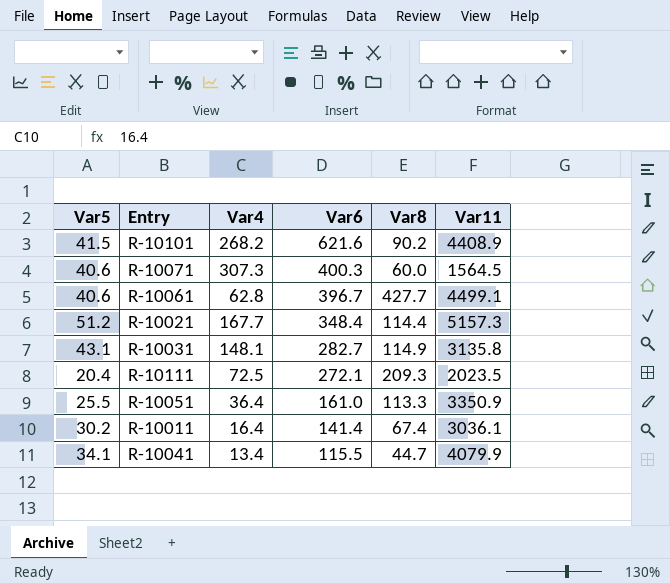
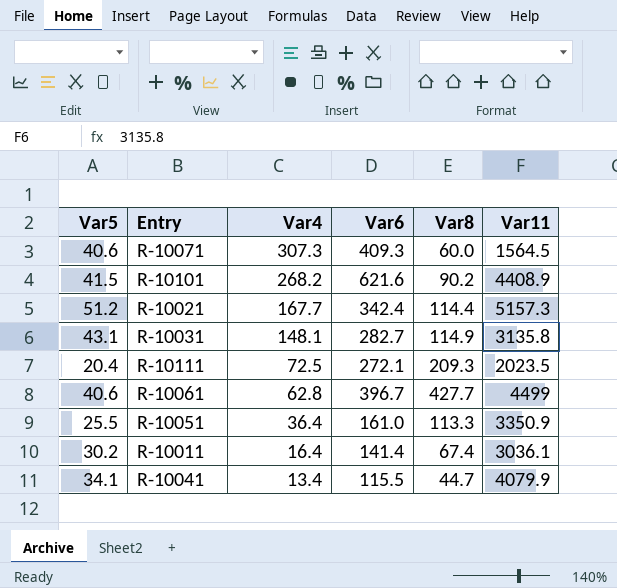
row order: Var6 descending -> Var4 descending
R-10071 | Var6: 400.3 -> 409.3
R-10021 | Var6: 348.4 -> 342.4
R-10061 | Var11: 4499.1 -> 4499

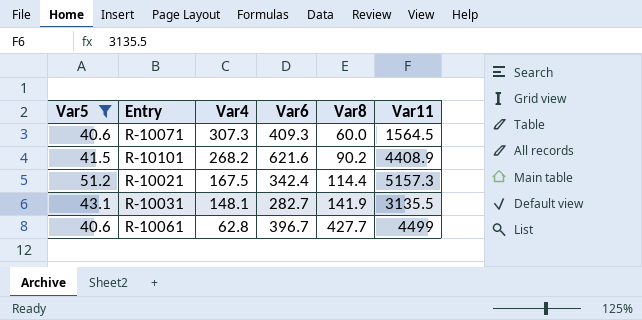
filter: none -> Var5 >= 40.6
R-10021 | Var4: 167.7 -> 167.5
R-10031 | Var8: 114.9 -> 141.9
R-10031 | Var11: 3135.8 -> 3135.5

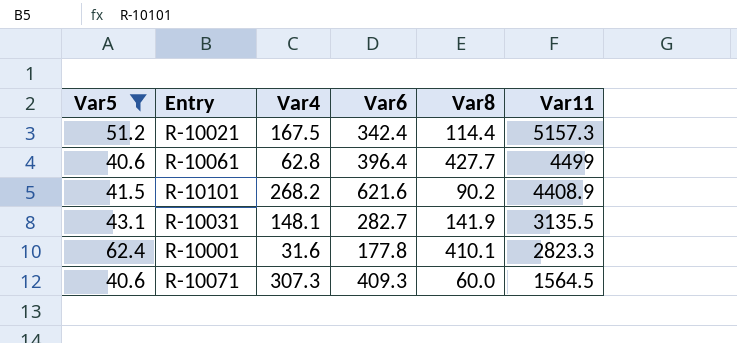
row order: Var4 descending -> Var11 descending
R-10061 | Var6: 396.7 -> 396.4
row R-10001: none -> 62.4 | 31.6 | 177.8 | 410.1 | 2823.3

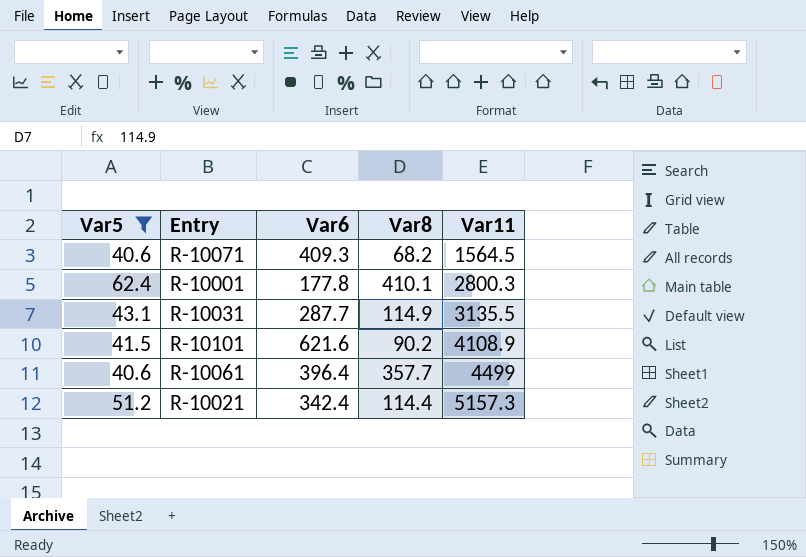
row order: Var11 descending -> Var11 ascending
column Var4 | position: 3 -> none
R-10071 | Var8: 60.0 -> 68.2
R-10001 | Var11: 2823.3 -> 2800.3
R-10031 | Var6: 282.7 -> 287.7
R-10031 | Var8: 141.9 -> 114.9
R-10101 | Var11: 4408.9 -> 4108.9
R-10061 | Var8: 427.7 -> 357.7

